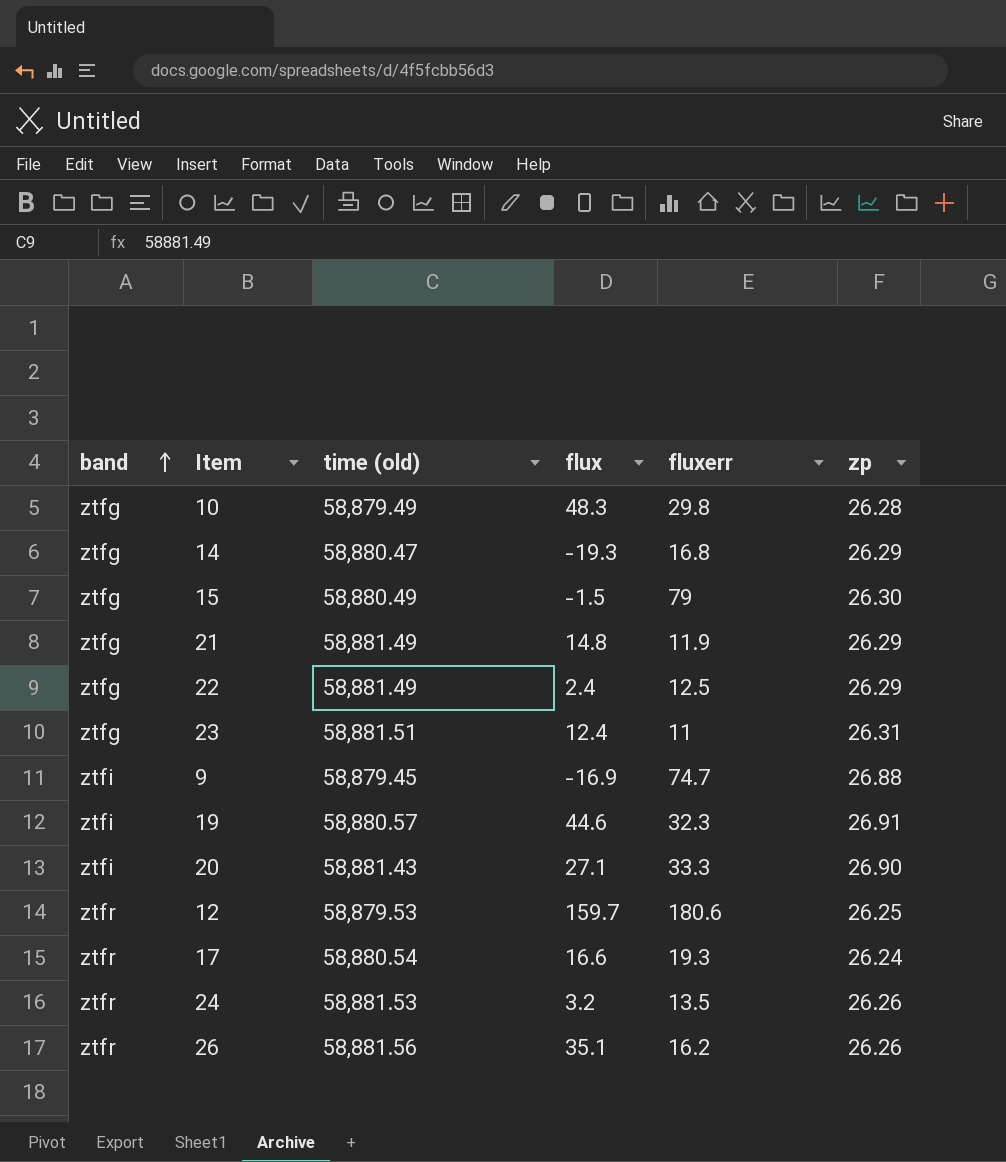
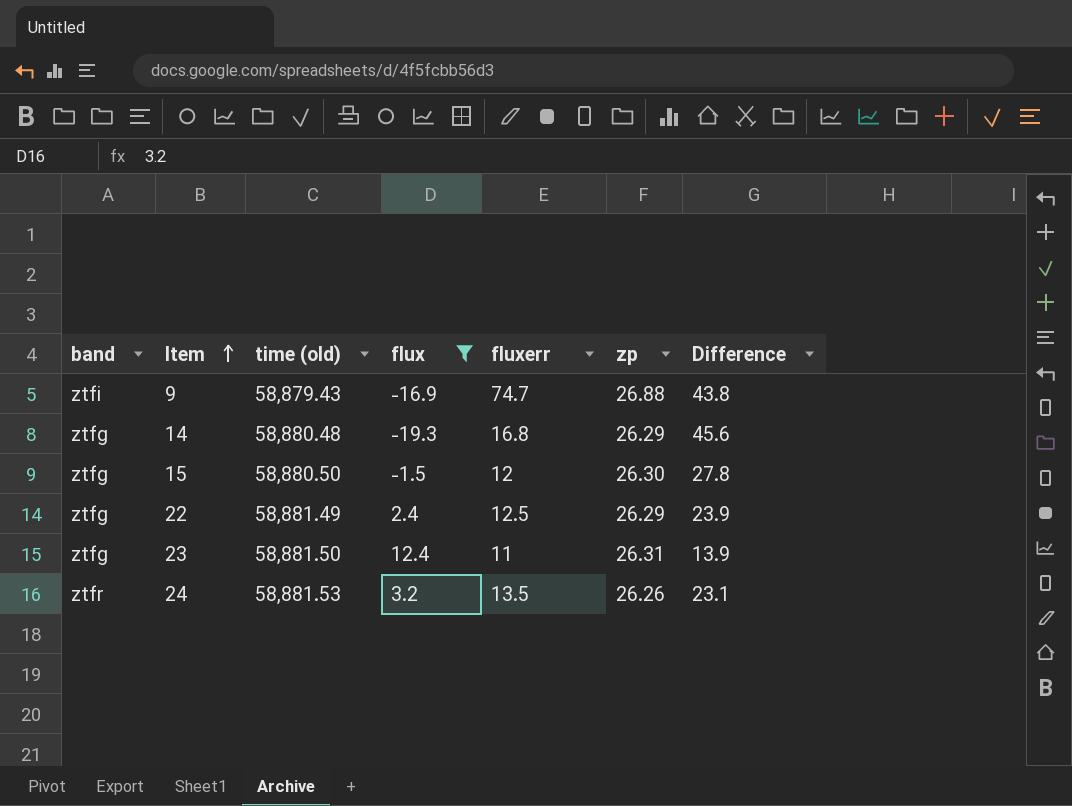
filter: none -> flux <= 12.4
row order: band ascending -> Item ascending
column Difference | formula: none -> [zp] - [flux]
9 | time (old): 58,879.45 -> 58,879.43
14 | time (old): 58,880.47 -> 58,880.48
15 | time (old): 58,880.49 -> 58,880.50
15 | fluxerr: 79 -> 12
23 | time (old): 58,881.51 -> 58,881.50

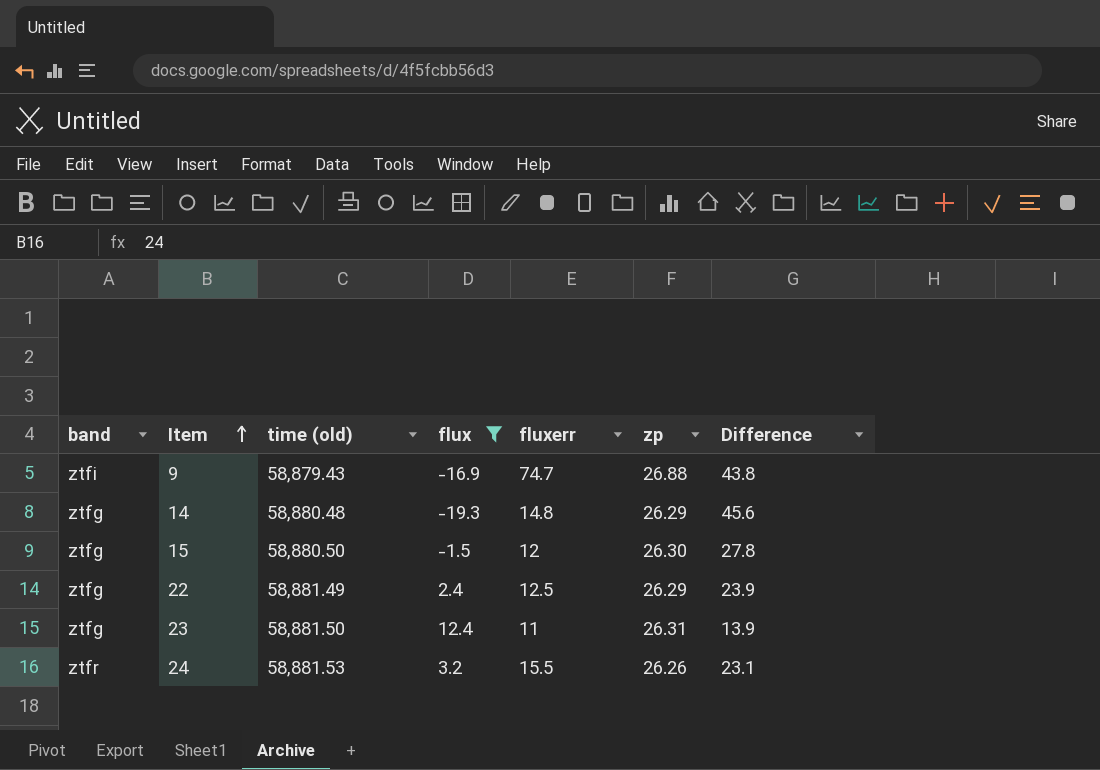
14 | fluxerr: 16.8 -> 14.8
24 | fluxerr: 13.5 -> 15.5

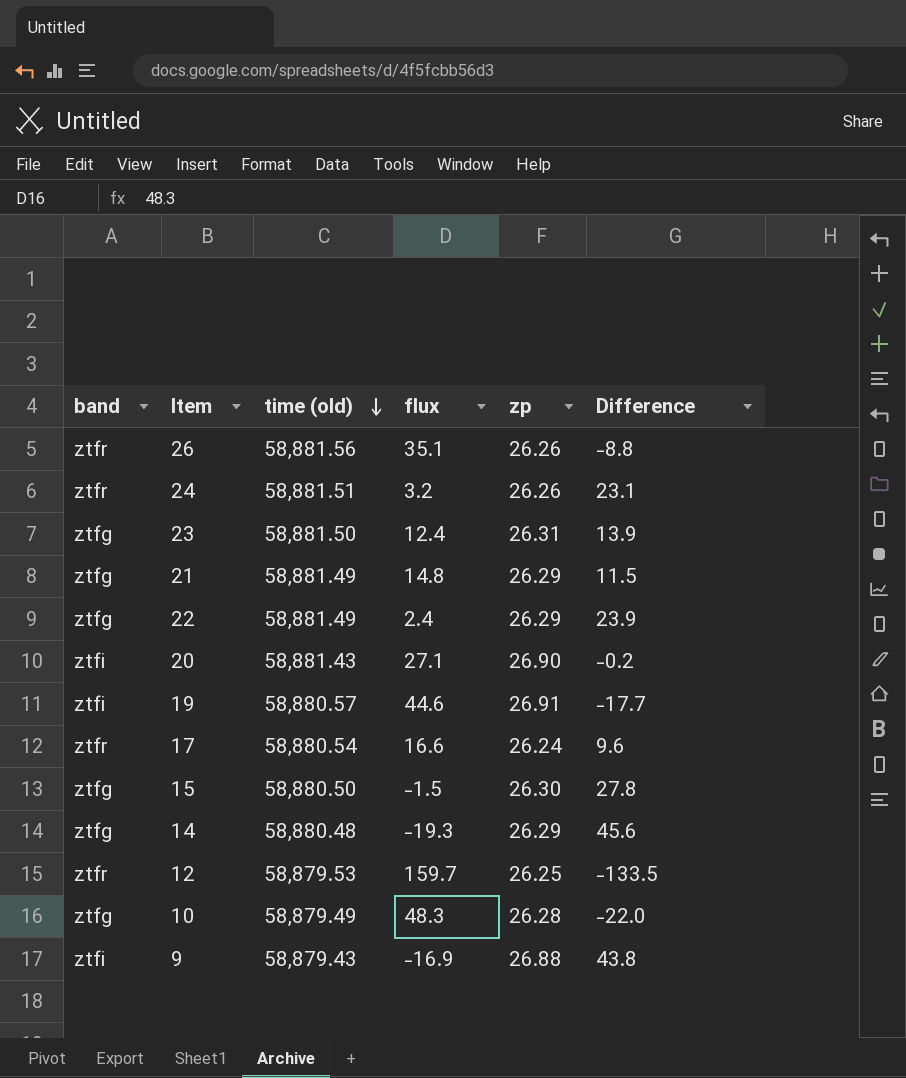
filter: flux <= 12.4 -> none
row order: Item ascending -> time (old) descending
column fluxerr | position: 5 -> none
24 | time (old): 58,881.53 -> 58,881.51

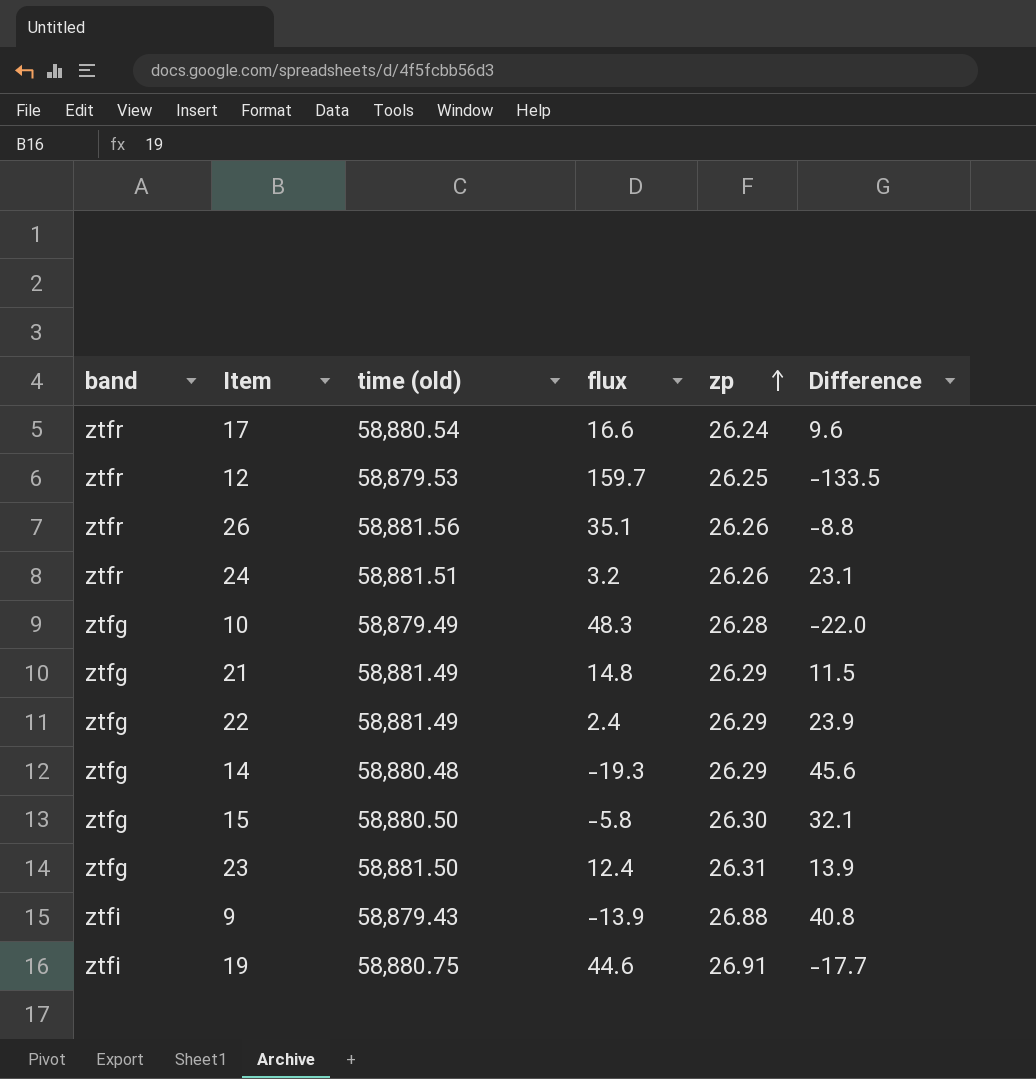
row order: time (old) descending -> zp ascending
row 20: ztfi | 58,881.43 | 27.1 | 26.90 | -0.2 -> none
15 | flux: -1.5 -> -5.8
15 | Difference: 27.8 -> 32.1
9 | flux: -16.9 -> -13.9
9 | Difference: 43.8 -> 40.8
19 | time (old): 58,880.57 -> 58,880.75

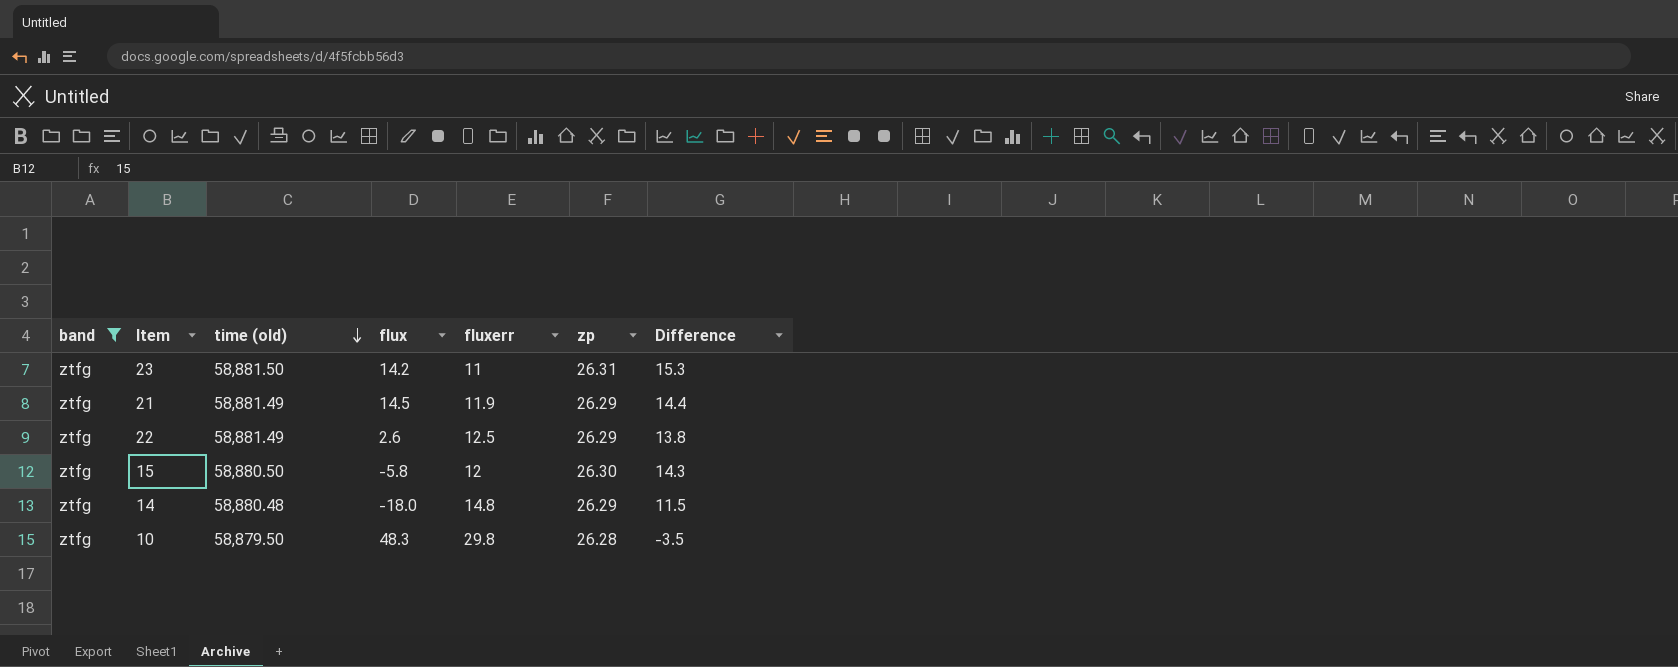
filter: none -> band = ztfg
row order: zp ascending -> time (old) descending
column fluxerr | position: none -> 5
column Difference | formula: [zp] - [flux] -> [zp] - [fluxerr]
23 | flux: 12.4 -> 14.2
21 | flux: 14.8 -> 14.5
22 | flux: 2.4 -> 2.6
14 | flux: -19.3 -> -18.0
10 | time (old): 58,879.49 -> 58,879.50

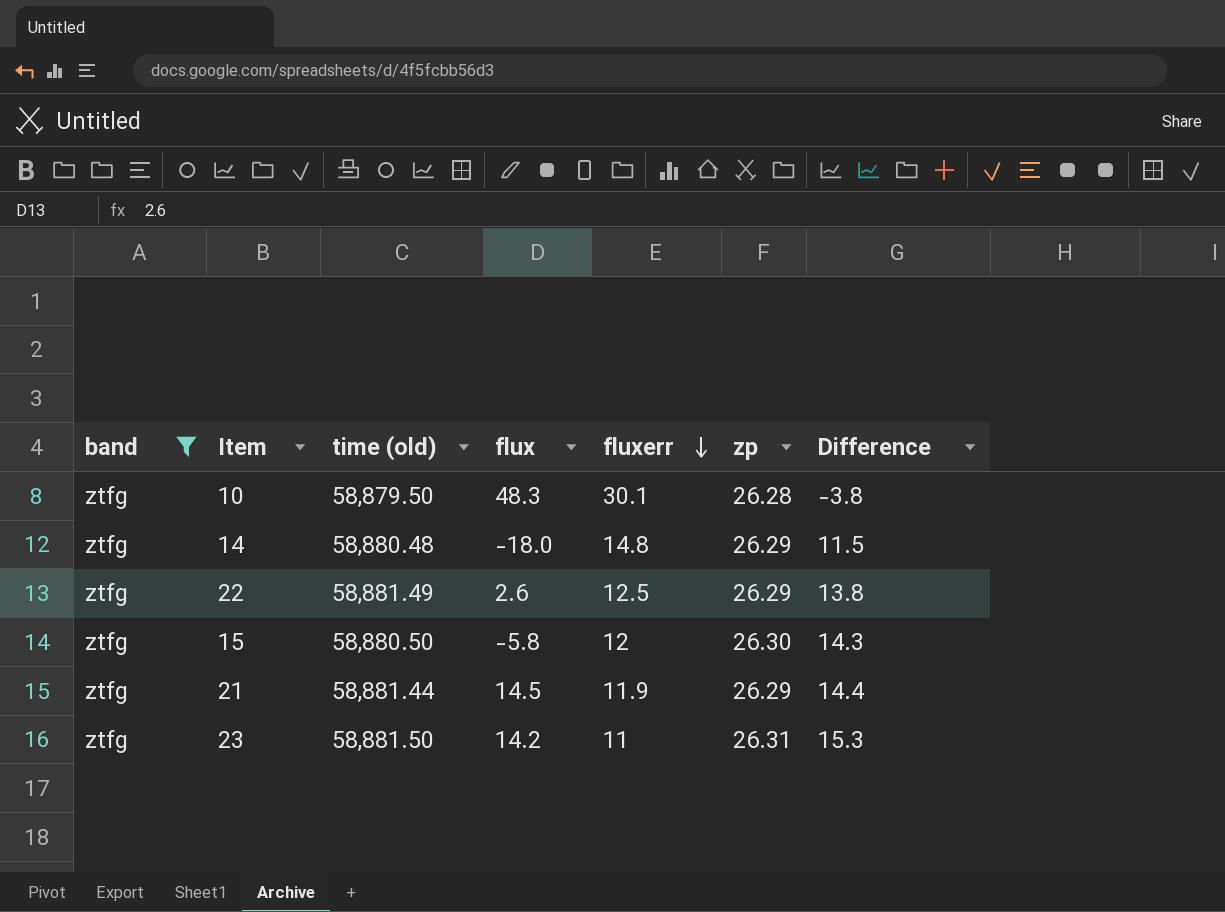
row order: time (old) descending -> fluxerr descending
10 | fluxerr: 29.8 -> 30.1
10 | Difference: -3.5 -> -3.8
21 | time (old): 58,881.49 -> 58,881.44

